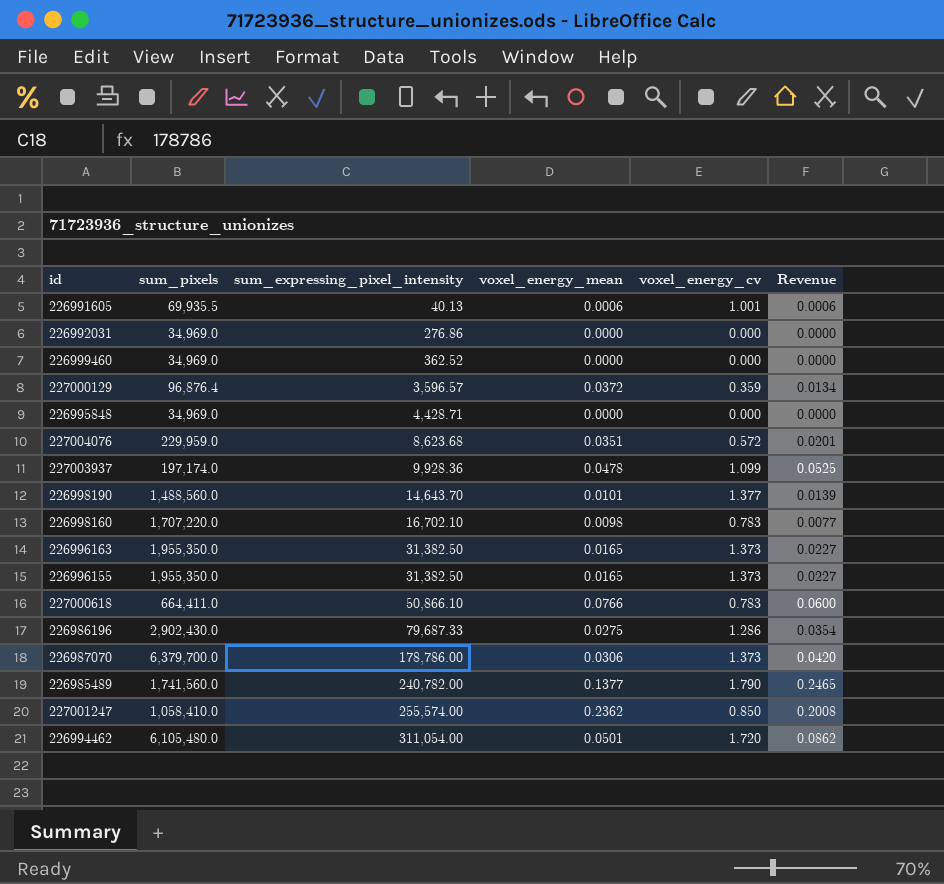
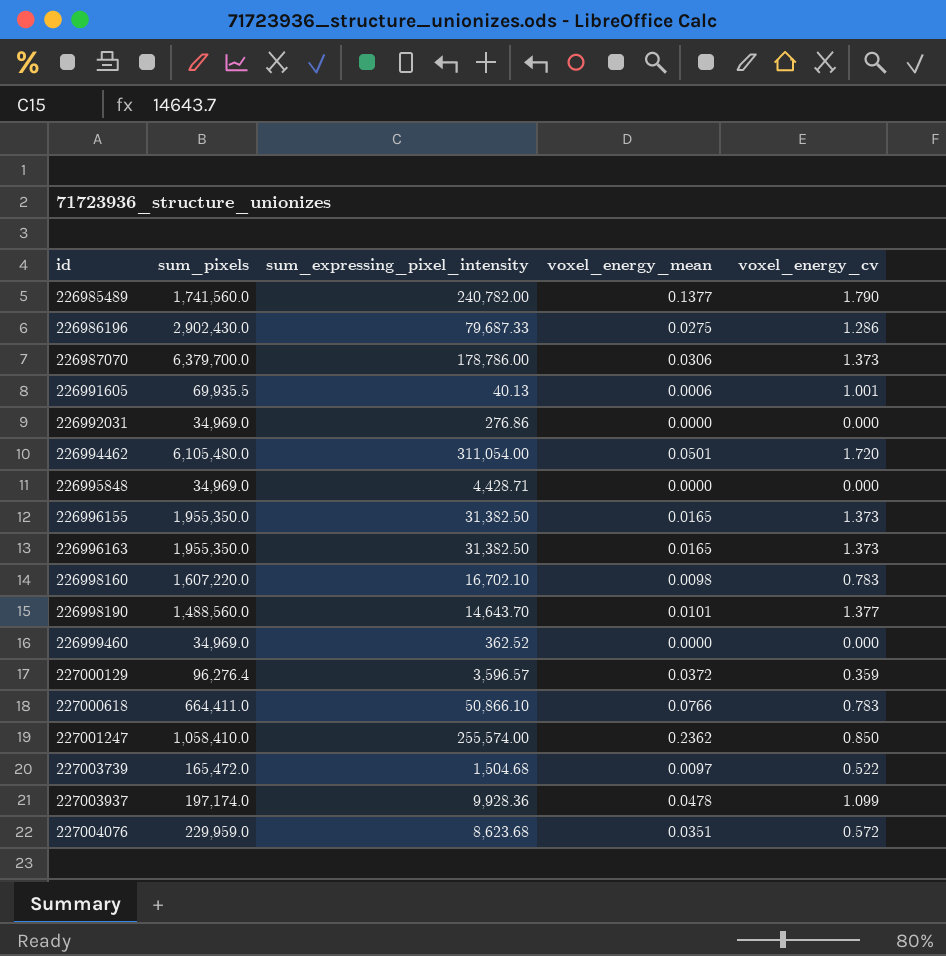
row order: sum_expressing_pixel_intensity ascending -> id ascending
column Revenue | formula: [voxel_energy_mean] * [voxel_energy_cv] -> none
226998160 | sum_pixels: 1,707,220.0 -> 1,607,220.0
227000129 | sum_pixels: 96,876.4 -> 96,276.4
row 227003739: none -> 165,472.0 | 1,504.68 | 0.0097 | 0.522

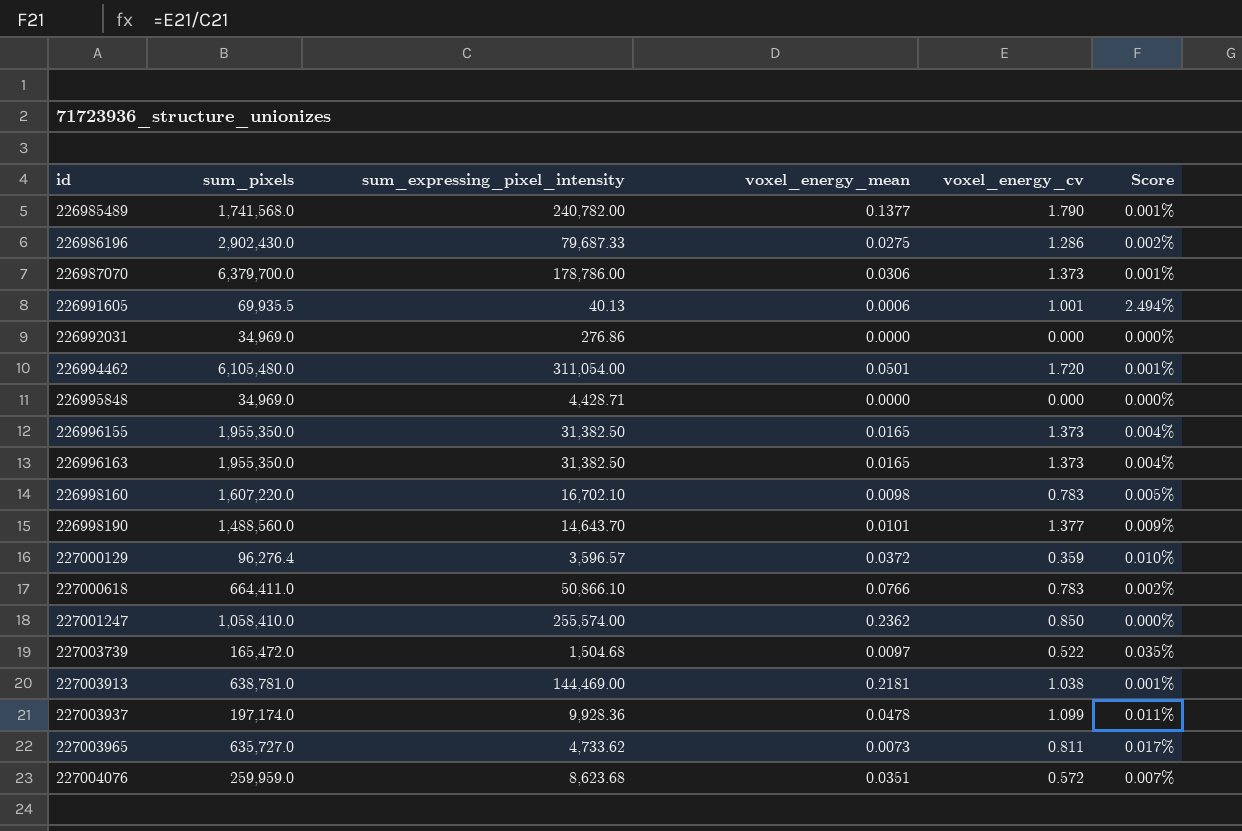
column Score | formula: none -> [voxel_energy_cv] / [sum_expressing_pixel_intensity]
row 226999460: 34,969.0 | 362.52 | 0.0000 | 0.000 -> none
226985489 | sum_pixels: 1,741,560.0 -> 1,741,568.0
row 227003913: none -> 638,781.0 | 144,469.00 | 0.2181 | 1.038 | 0.001%
row 227003965: none -> 635,727.0 | 4,733.62 | 0.0073 | 0.811 | 0.017%
227004076 | sum_pixels: 229,959.0 -> 259,959.0

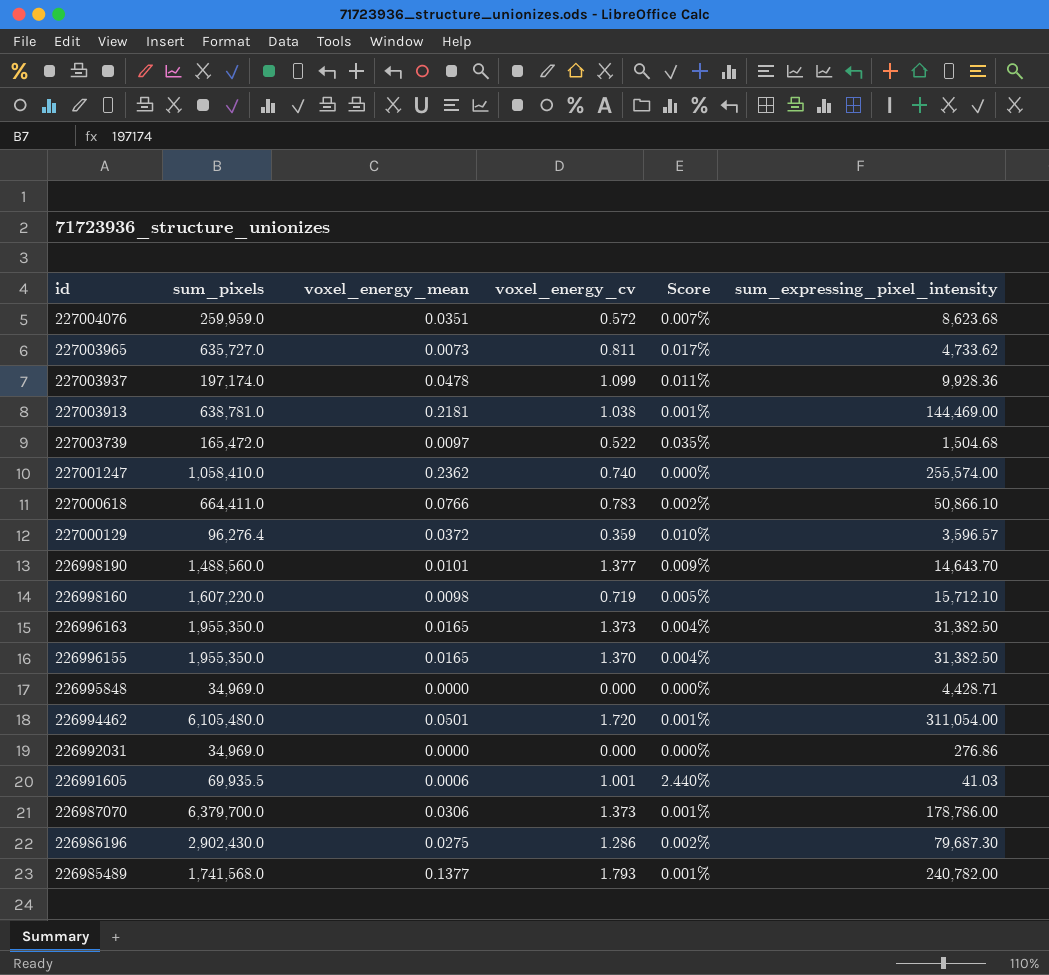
row order: id ascending -> id descending
column sum_expressing_pixel_intensity | position: 3 -> 6
227001247 | voxel_energy_cv: 0.850 -> 0.740
226998160 | voxel_energy_cv: 0.783 -> 0.719
226998160 | sum_expressing_pixel_intensity: 16,702.10 -> 15,712.10
226996155 | voxel_energy_cv: 1.373 -> 1.370
226991605 | Score: 2.494% -> 2.440%
226991605 | sum_expressing_pixel_intensity: 40.13 -> 41.03
226986196 | sum_expressing_pixel_intensity: 79,687.33 -> 79,687.30
226985489 | voxel_energy_cv: 1.790 -> 1.793

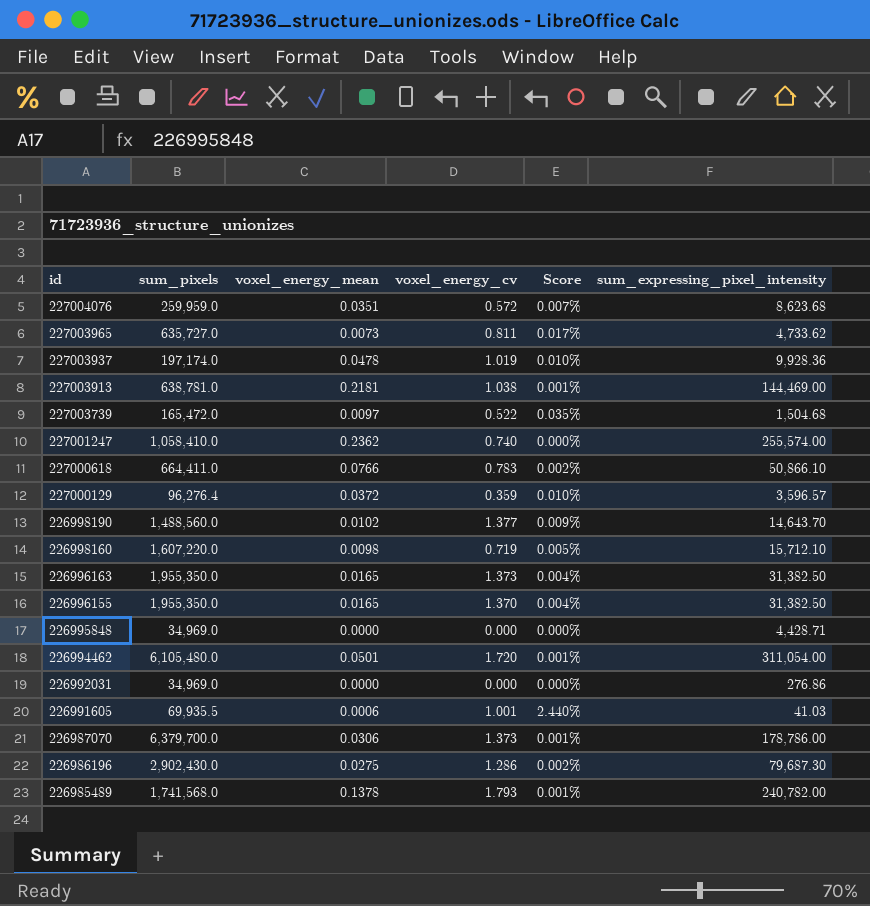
227003937 | voxel_energy_cv: 1.099 -> 1.019
227003937 | Score: 0.011% -> 0.010%
226998190 | voxel_energy_mean: 0.0101 -> 0.0102
226985489 | voxel_energy_mean: 0.1377 -> 0.1378

